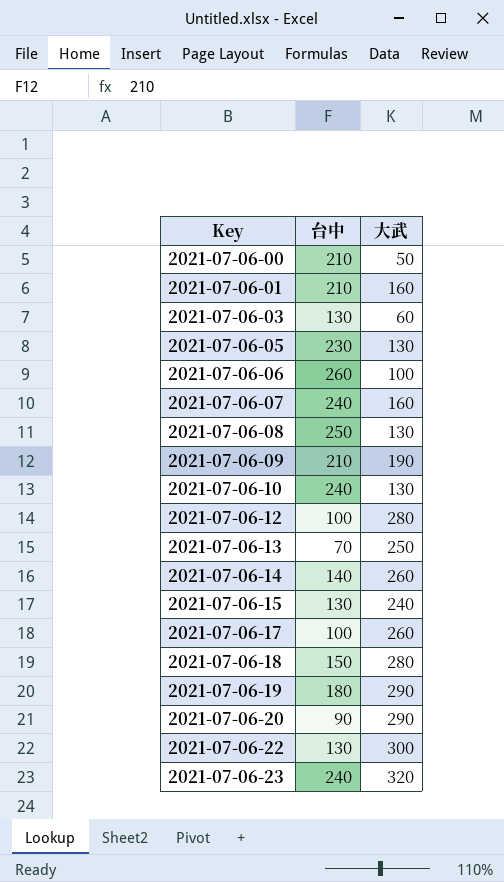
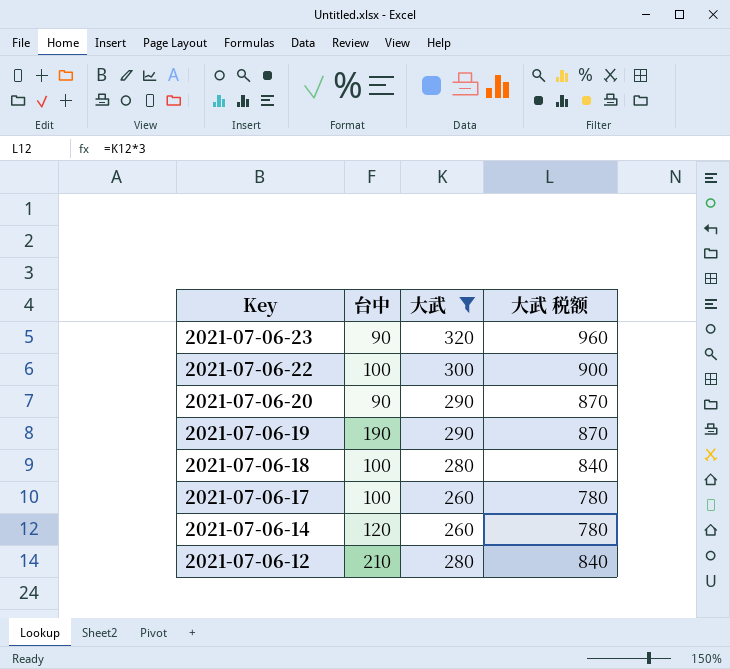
filter: none -> 大武 >= 260
row order: Key ascending -> Key descending
column 大武 税额 | formula: none -> [大武] * 3
2021-07-06-23 | 台中: 240 -> 90
2021-07-06-22 | 台中: 130 -> 100
2021-07-06-19 | 台中: 180 -> 190
2021-07-06-18 | 台中: 150 -> 100
2021-07-06-14 | 台中: 140 -> 120
2021-07-06-12 | 台中: 100 -> 210

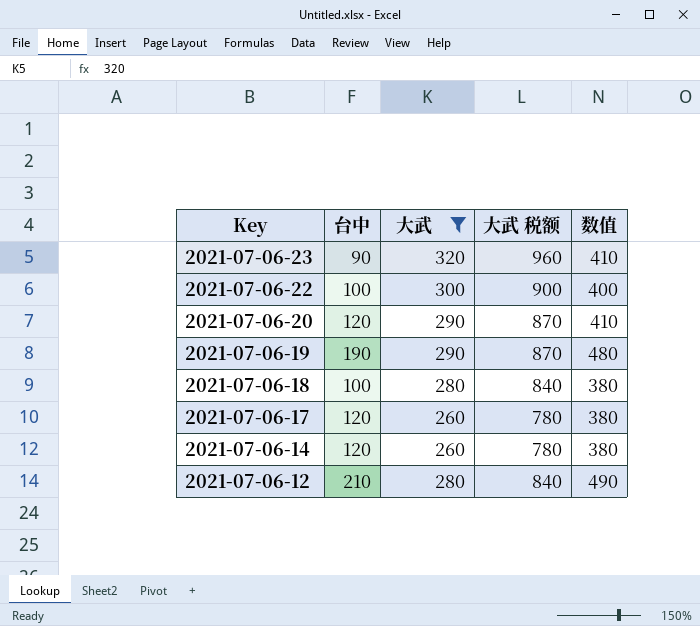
column 数值 | formula: none -> [台中] + [大武]
2021-07-06-20 | 台中: 90 -> 120
2021-07-06-17 | 台中: 100 -> 120

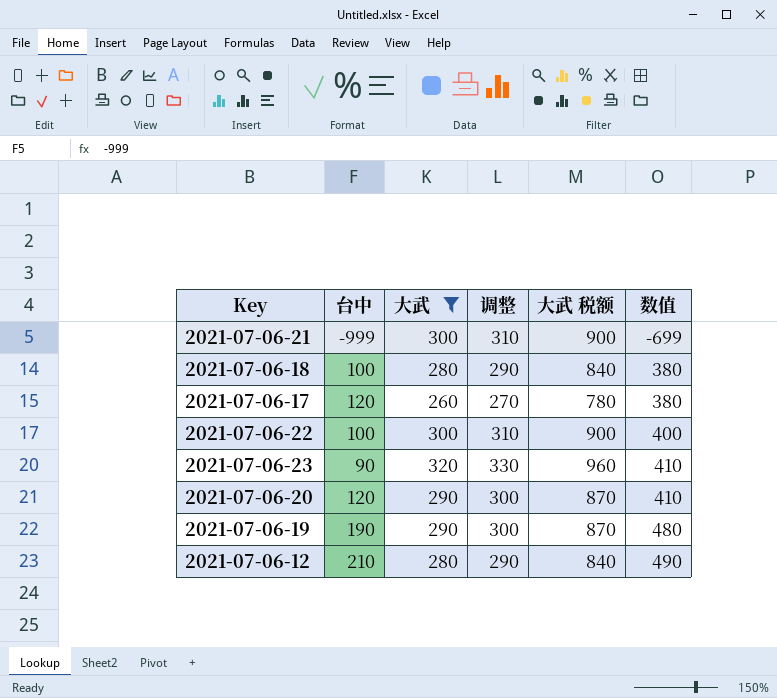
row order: Key descending -> 数值 ascending
column 调整 | formula: none -> [大武] + 10
row 2021-07-06-14: 120 | 260 | 780 | 380 -> none
row 2021-07-06-21: none -> -999 | 300 | 310 | 900 | -699

